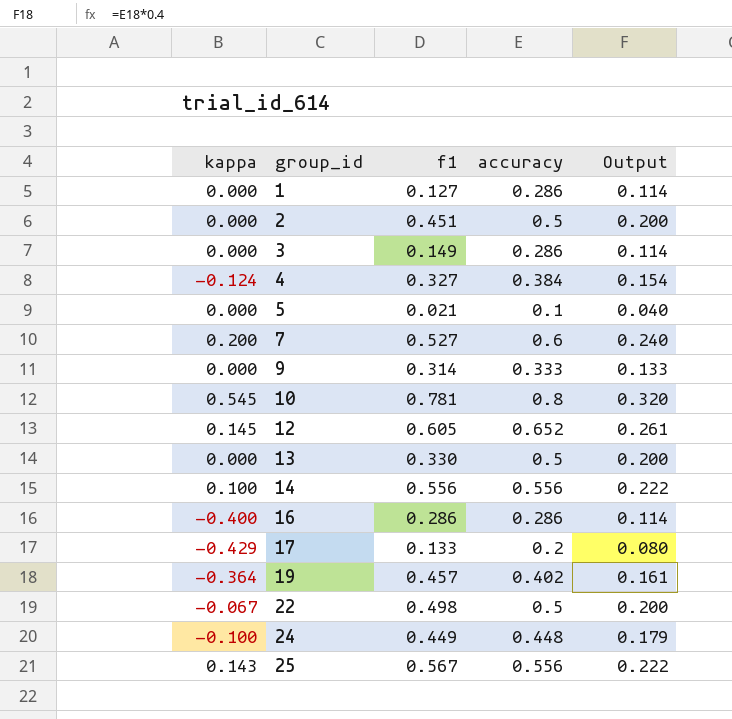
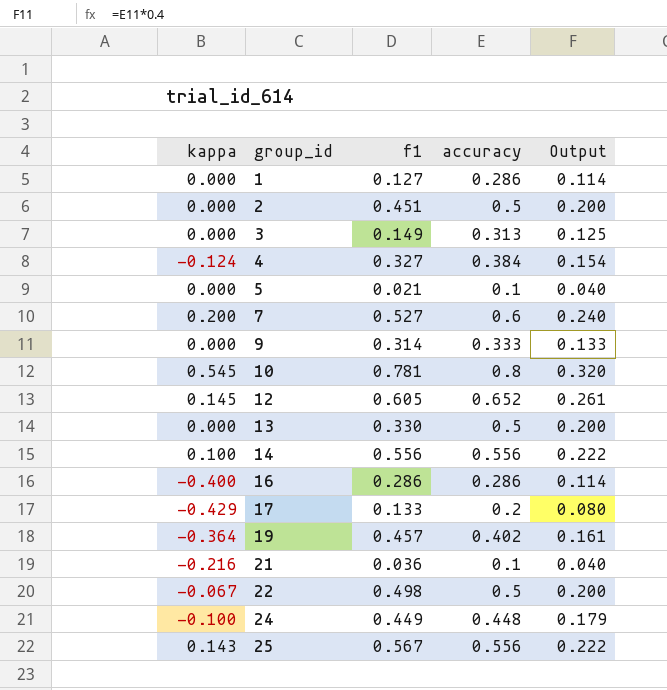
3 | accuracy: 0.286 -> 0.313
3 | Output: 0.114 -> 0.125
row 21: none -> -0.216 | 0.036 | 0.1 | 0.040

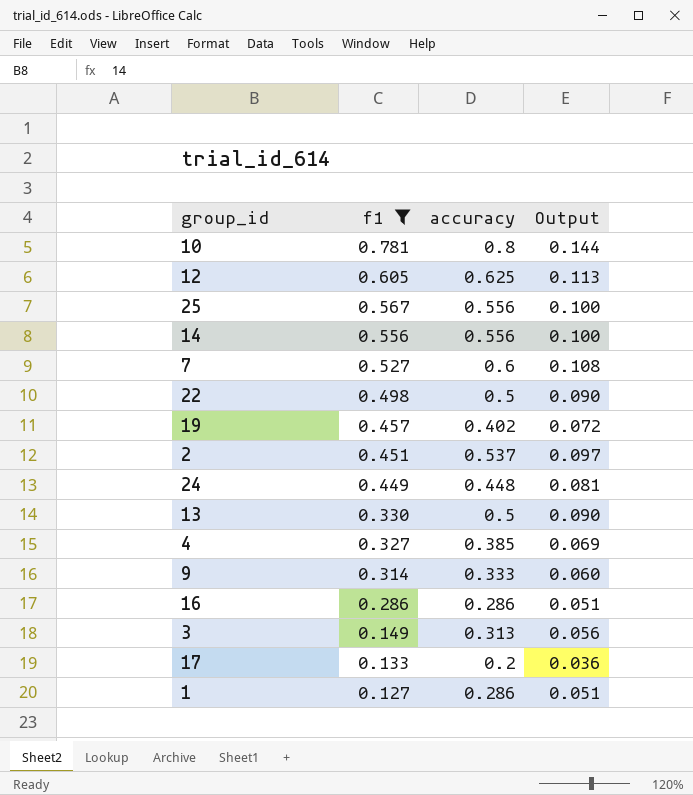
filter: none -> f1 >= 0.127
row order: group_id ascending -> f1 descending
column kappa | position: 1 -> none
column Output | formula: [accuracy] * 0.4 -> [accuracy] * 0.18
12 | accuracy: 0.652 -> 0.625
2 | accuracy: 0.5 -> 0.537
4 | accuracy: 0.384 -> 0.385

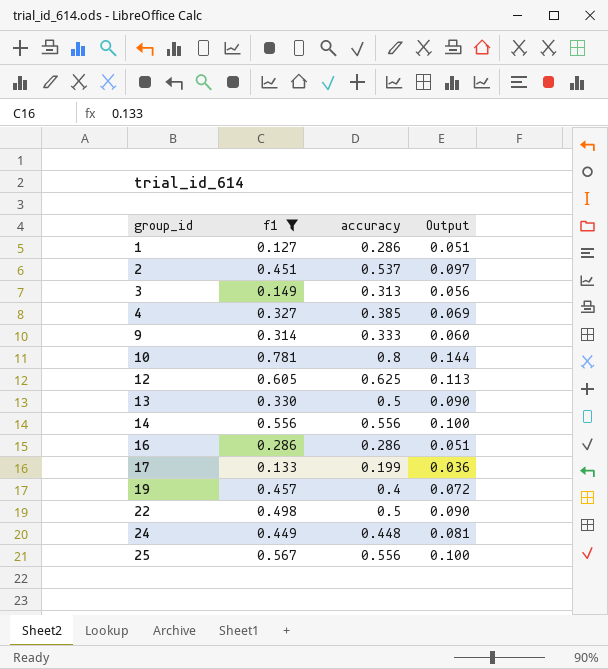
row order: f1 descending -> group_id ascending
row 7: 0.527 | 0.6 | 0.108 -> none
17 | accuracy: 0.2 -> 0.199
19 | accuracy: 0.402 -> 0.4

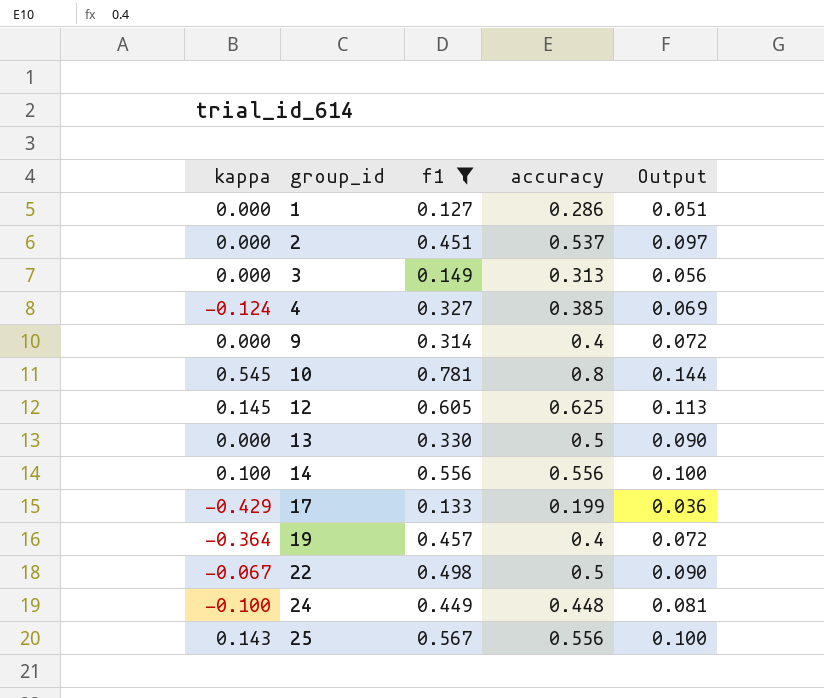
column kappa | position: none -> 1
row 16: 0.286 | 0.286 | 0.051 -> none
9 | accuracy: 0.333 -> 0.4
9 | Output: 0.060 -> 0.072

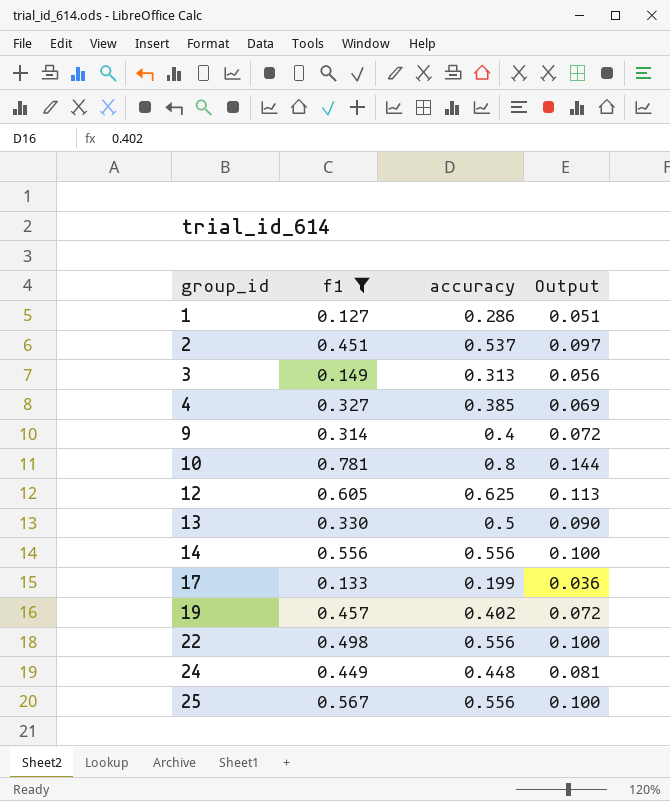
column kappa | position: 1 -> none
19 | accuracy: 0.4 -> 0.402
22 | accuracy: 0.5 -> 0.556
22 | Output: 0.090 -> 0.100

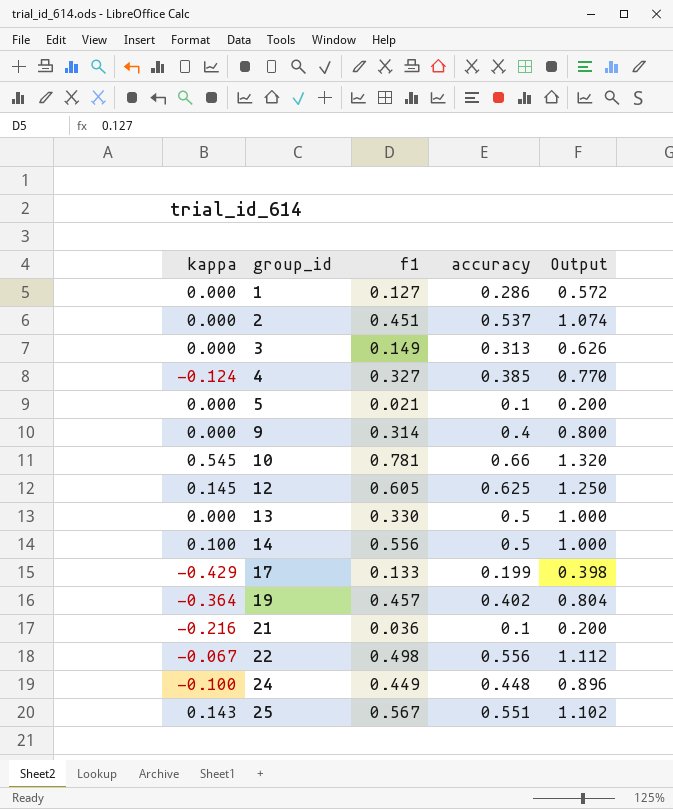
filter: f1 >= 0.127 -> none
column kappa | position: none -> 1
column Output | formula: [accuracy] * 0.18 -> [accuracy] * 2
10 | accuracy: 0.8 -> 0.66
14 | accuracy: 0.556 -> 0.5
25 | accuracy: 0.556 -> 0.551

